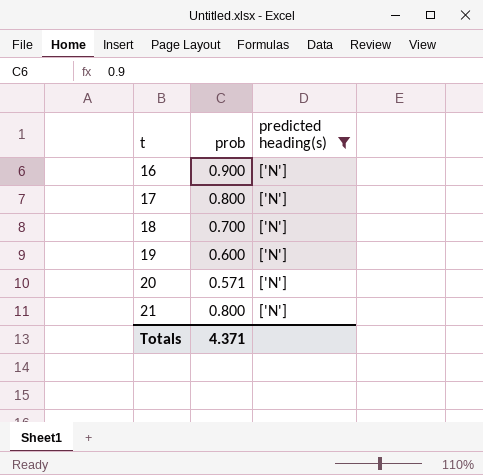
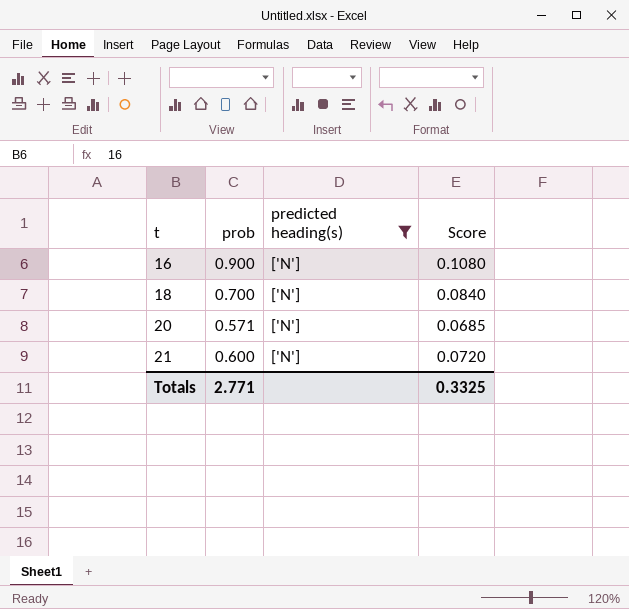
column Score | formula: none -> [prob] * 0.12
row 17: 0.800 | ['N'] -> none
row 19: 0.600 | ['N'] -> none
21 | prob: 0.800 -> 0.600
Totals | prob: 4.371 -> 2.771

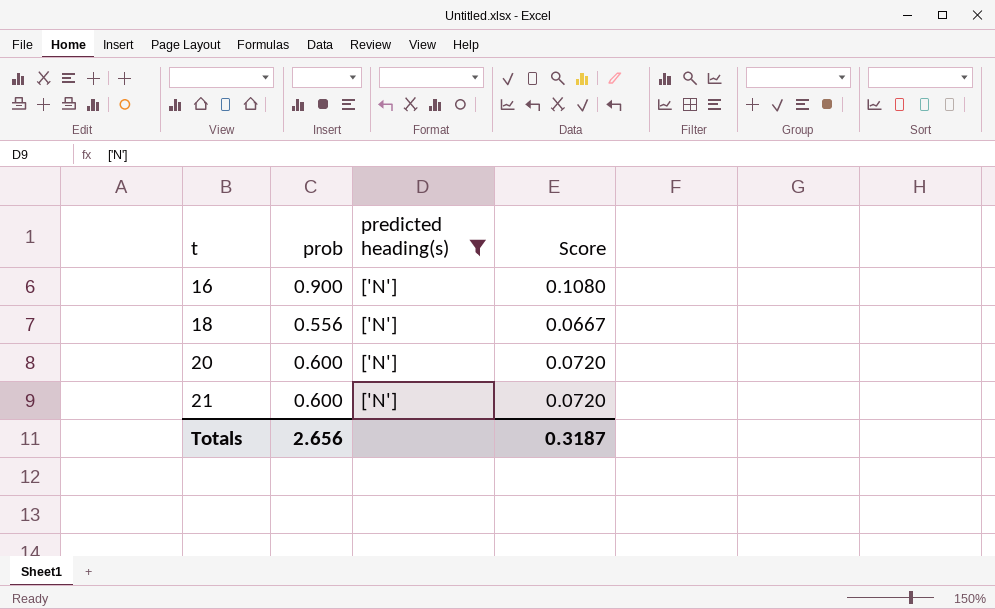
18 | prob: 0.700 -> 0.556
18 | Score: 0.0840 -> 0.0667
20 | prob: 0.571 -> 0.600
20 | Score: 0.0685 -> 0.0720
Totals | prob: 2.771 -> 2.656
Totals | Score: 0.3325 -> 0.3187

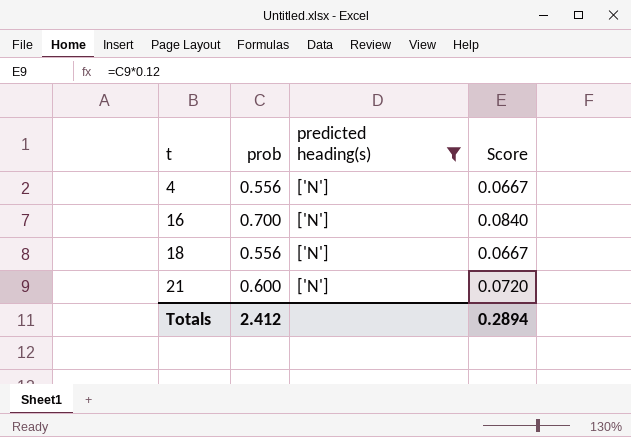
row 20: 0.600 | ['N'] | 0.0720 -> none
row 4: none -> 0.556 | ['N'] | 0.0667
16 | prob: 0.900 -> 0.700
16 | Score: 0.1080 -> 0.0840
Totals | prob: 2.656 -> 2.412
Totals | Score: 0.3187 -> 0.2894

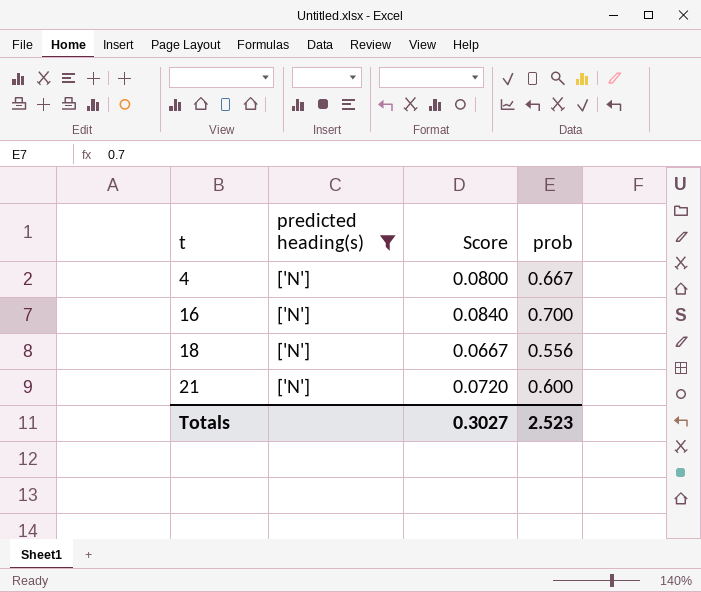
column prob | position: 2 -> 4
4 | Score: 0.0667 -> 0.0800
4 | prob: 0.556 -> 0.667
Totals | Score: 0.2894 -> 0.3027
Totals | prob: 2.412 -> 2.523

